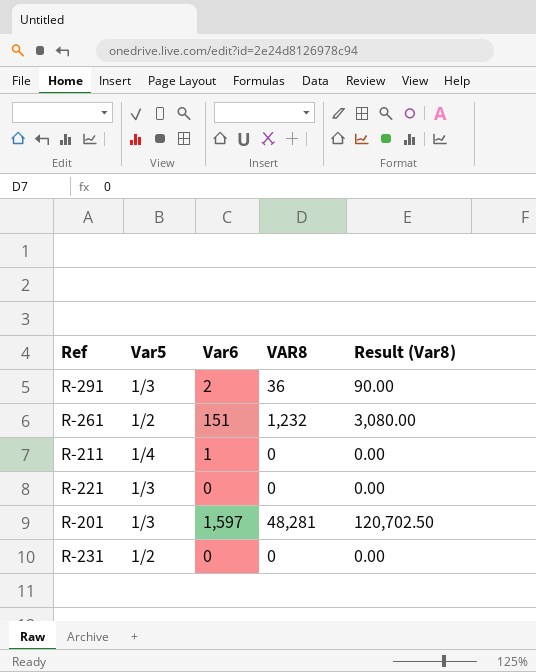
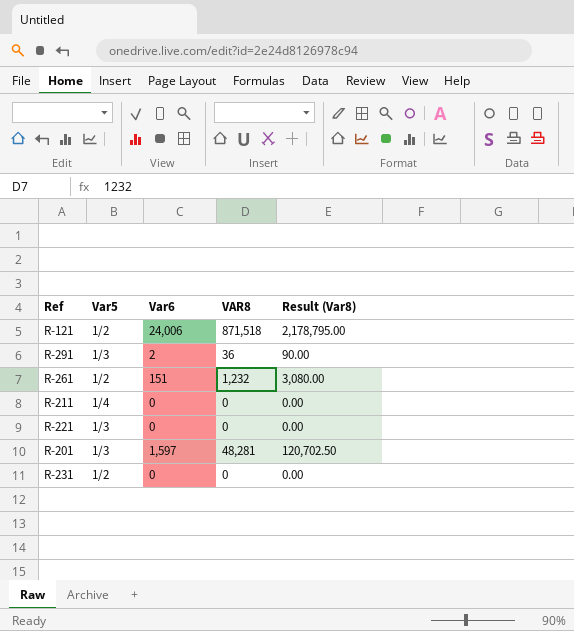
row R-121: none -> 1/2 | 24,006 | 871,518 | 2,178,795.00
R-211 | Var6: 1 -> 0

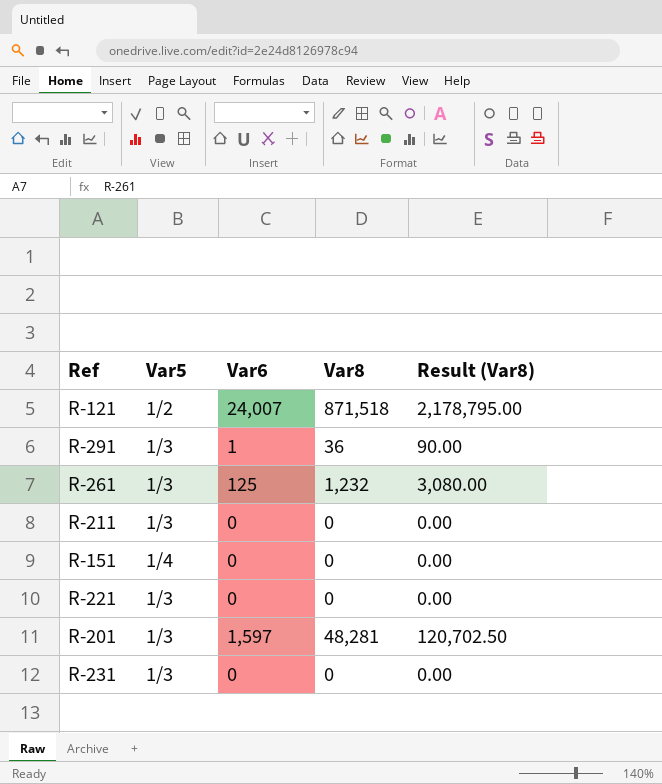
column name: VAR8 -> Var8
R-121 | Var6: 24,006 -> 24,007
R-291 | Var6: 2 -> 1
R-261 | Var5: 1/2 -> 1/3
R-261 | Var6: 151 -> 125
R-211 | Var5: 1/4 -> 1/3
row R-151: none -> 1/4 | 0 | 0 | 0.00
R-231 | Var5: 1/2 -> 1/3

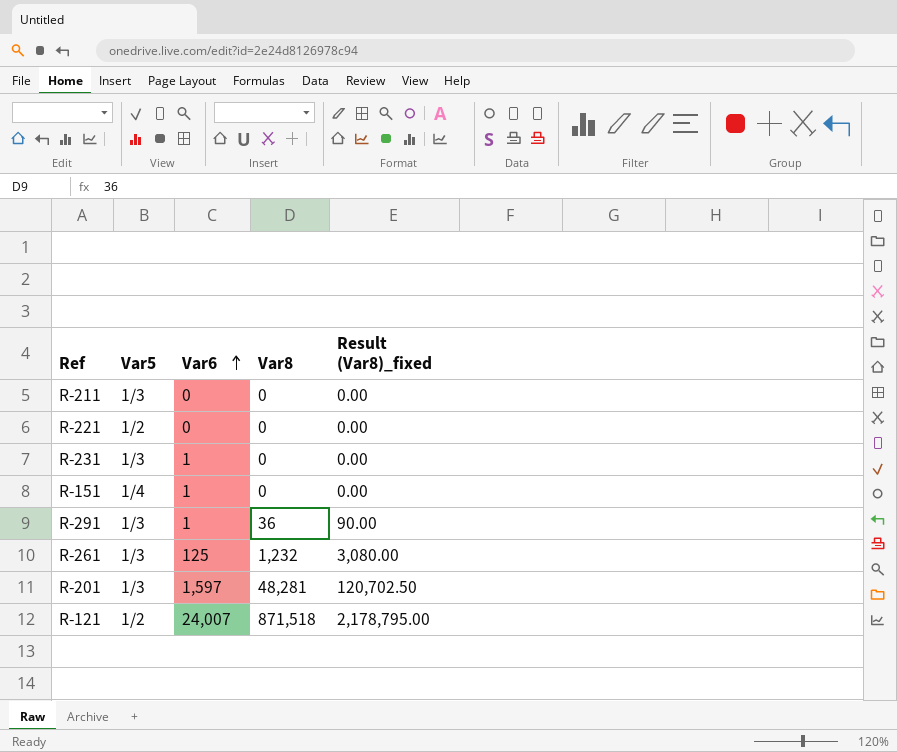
row order: none -> Var6 ascending
column name: Result (Var8) -> Result (Var8)_fixed
R-221 | Var5: 1/3 -> 1/2
R-231 | Var6: 0 -> 1
R-151 | Var6: 0 -> 1

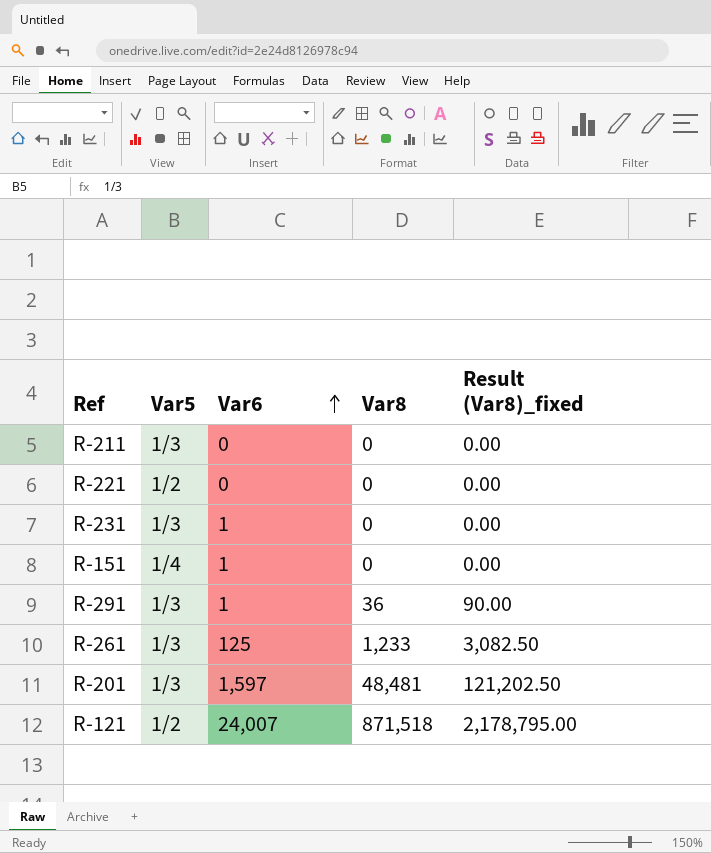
R-261 | Var8: 1,232 -> 1,233
R-261 | Result (Var8)_fixed: 3,080.00 -> 3,082.50
R-201 | Var8: 48,281 -> 48,481
R-201 | Result (Var8)_fixed: 120,702.50 -> 121,202.50

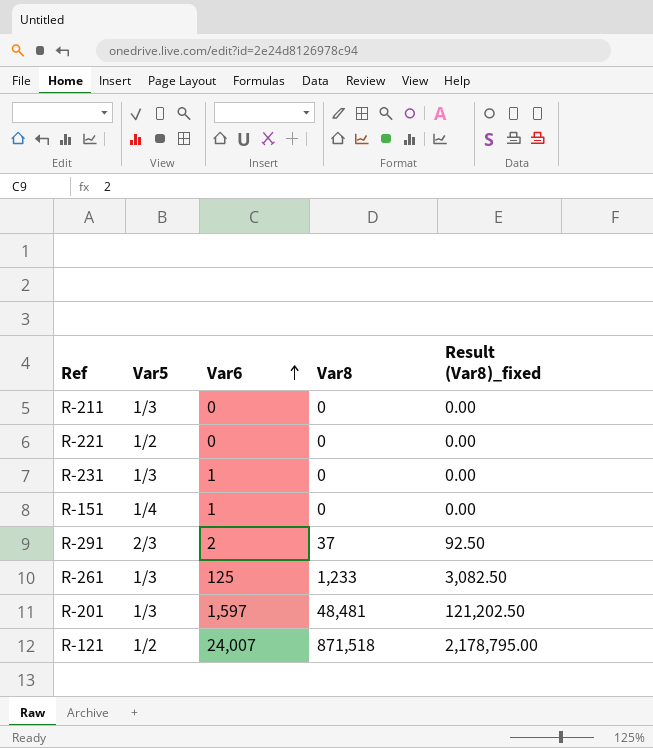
R-291 | Var5: 1/3 -> 2/3
R-291 | Var6: 1 -> 2
R-291 | Var8: 36 -> 37
R-291 | Result (Var8)_fixed: 90.00 -> 92.50

